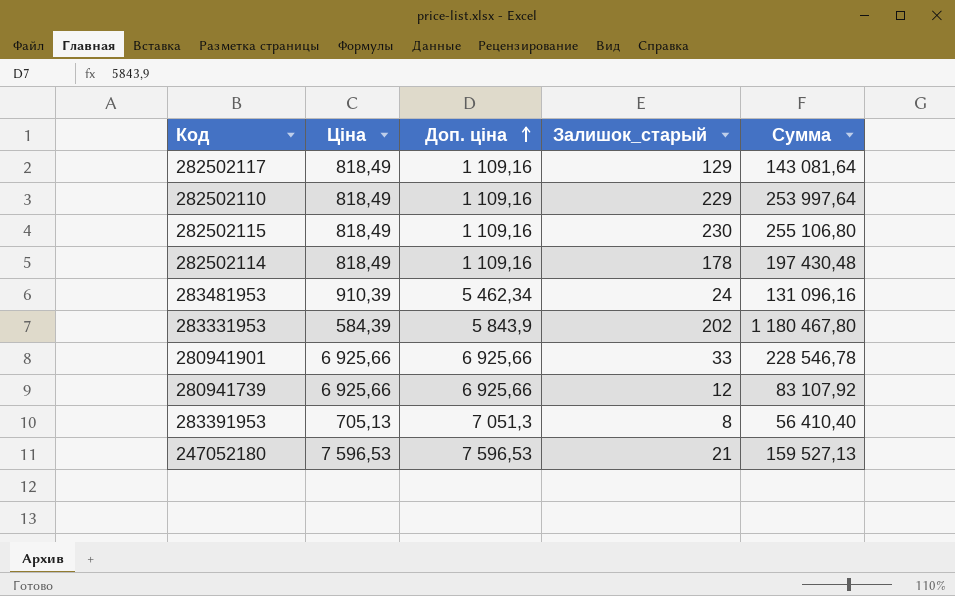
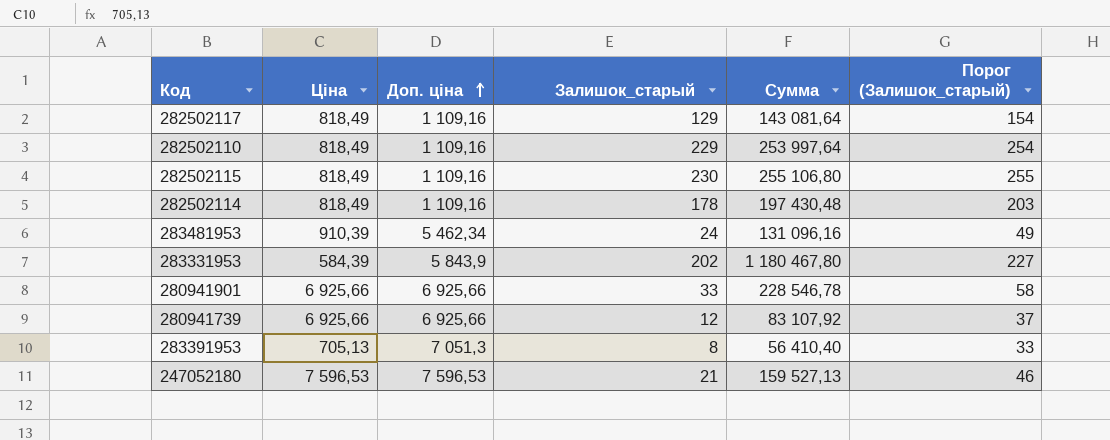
column Порог (Залишок_старый) | formula: none -> [Залишок_старый] + 25

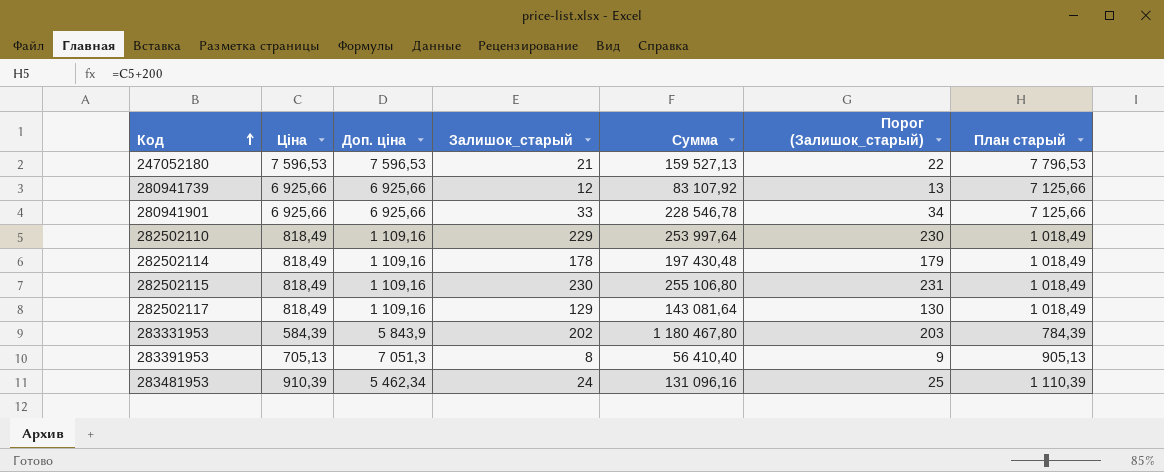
row order: Доп. ціна ascending -> Код ascending
column Порог (Залишок_старый) | formula: [Залишок_старый] + 25 -> [Залишок_старый] + 1
column План старый | formula: none -> [Ціна] + 200

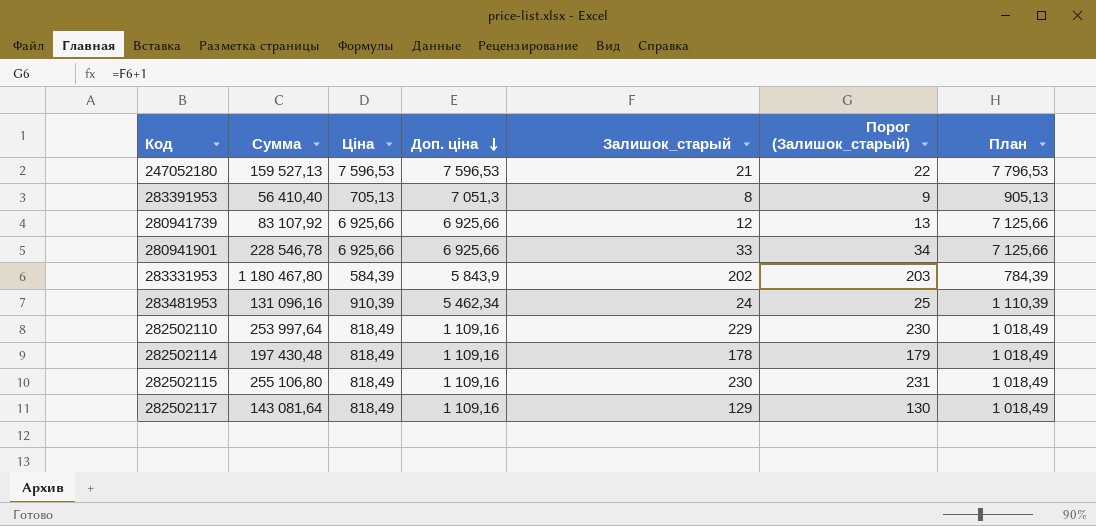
row order: Код ascending -> Доп. ціна descending
column Сумма | position: 5 -> 2
column name: План старый -> План

